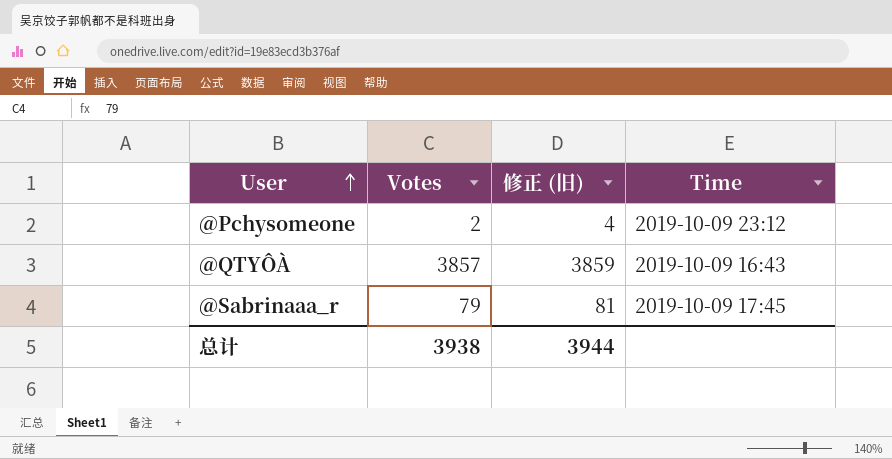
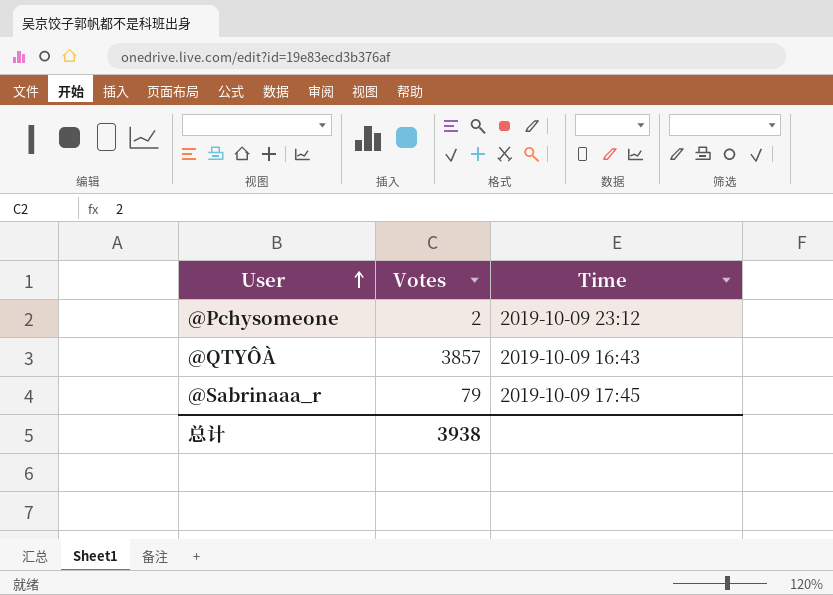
column 修正 (旧) | formula: [Votes] + 2 -> none

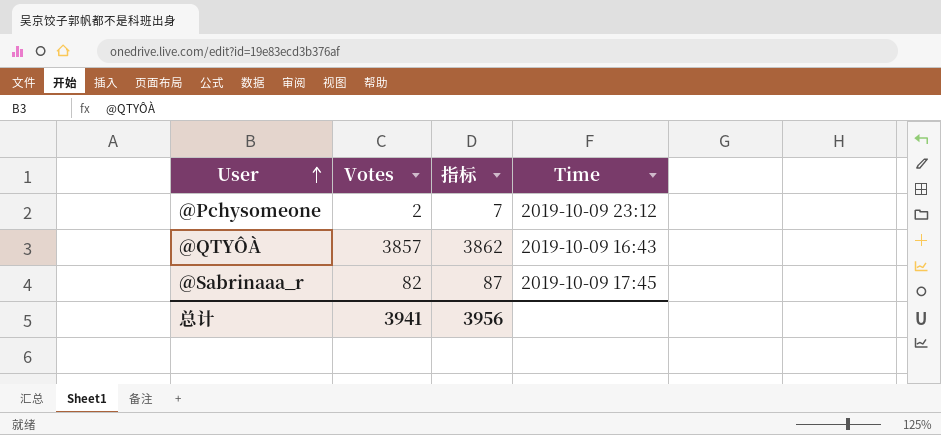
column 指标 | formula: none -> [Votes] + 5
@Sabrinaaa_r | Votes: 79 -> 82
总计 | Votes: 3938 -> 3941

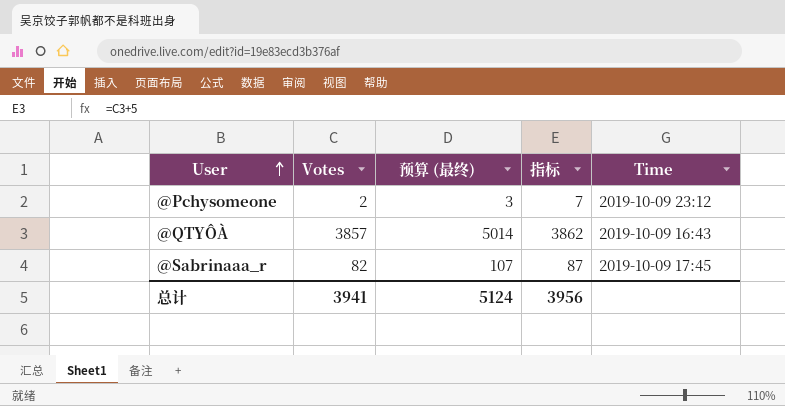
column 预算 (最终) | formula: none -> [Votes] * 1.3

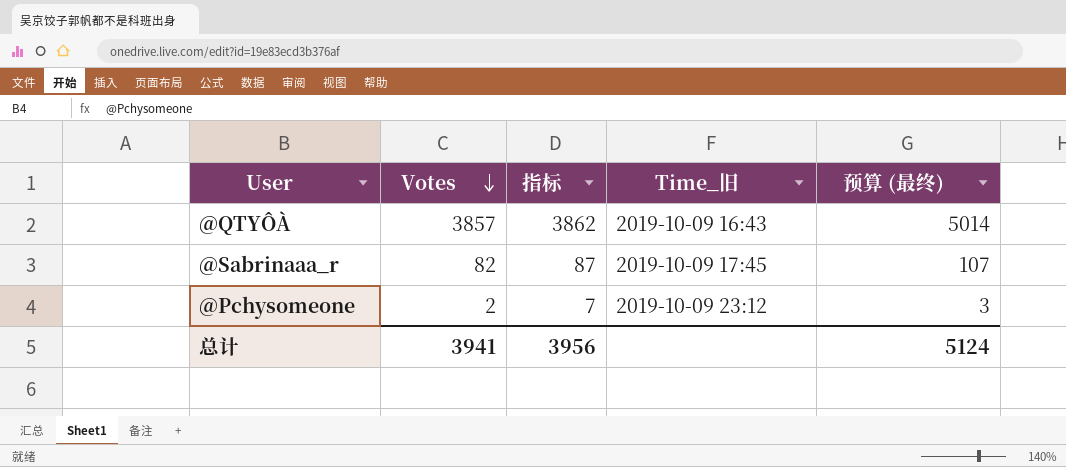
row order: User ascending -> Votes descending
column name: Time -> Time_旧
column 预算 (最终) | position: 3 -> 5

